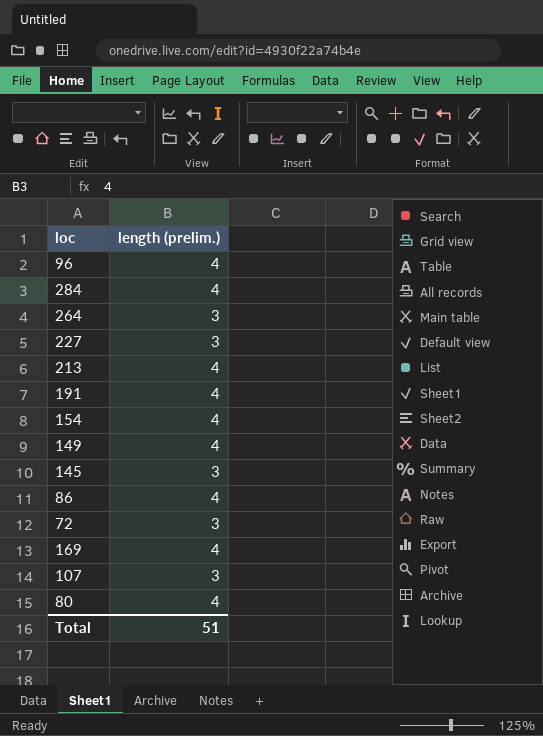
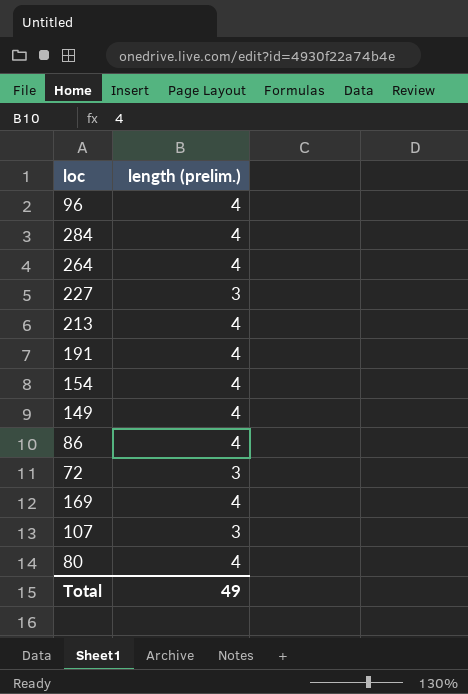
row 145: 3 -> none
264 | length (prelim.): 3 -> 4
Total | length (prelim.): 51 -> 49

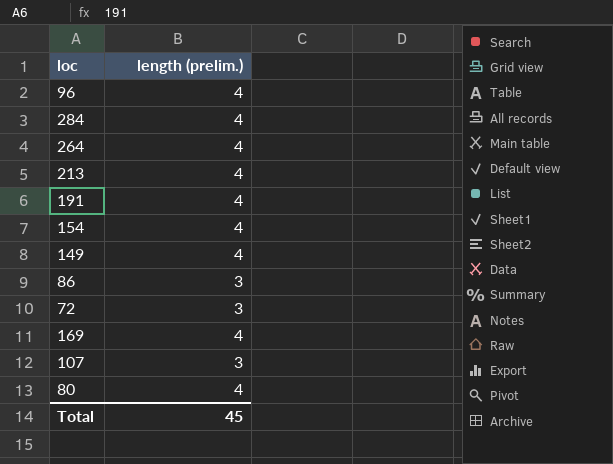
row 227: 3 -> none
86 | length (prelim.): 4 -> 3
Total | length (prelim.): 49 -> 45

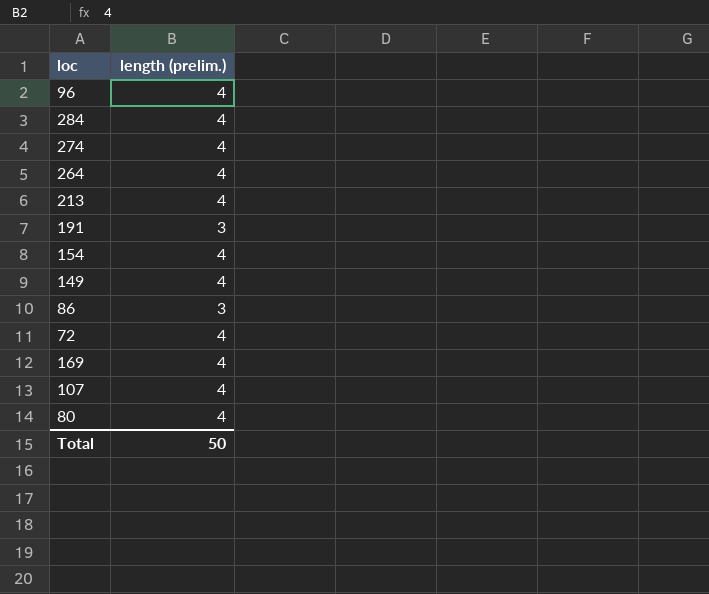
row 274: none -> 4
191 | length (prelim.): 4 -> 3
72 | length (prelim.): 3 -> 4
107 | length (prelim.): 3 -> 4
Total | length (prelim.): 45 -> 50

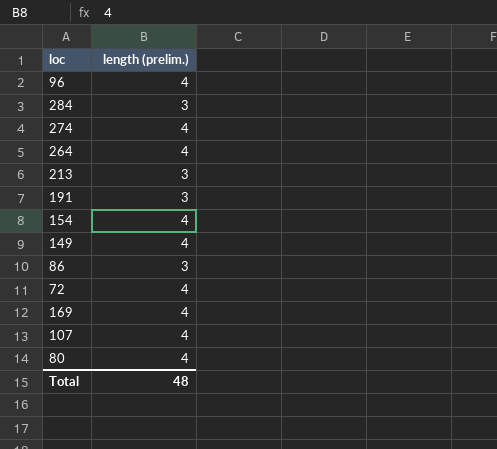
284 | length (prelim.): 4 -> 3
213 | length (prelim.): 4 -> 3
Total | length (prelim.): 50 -> 48

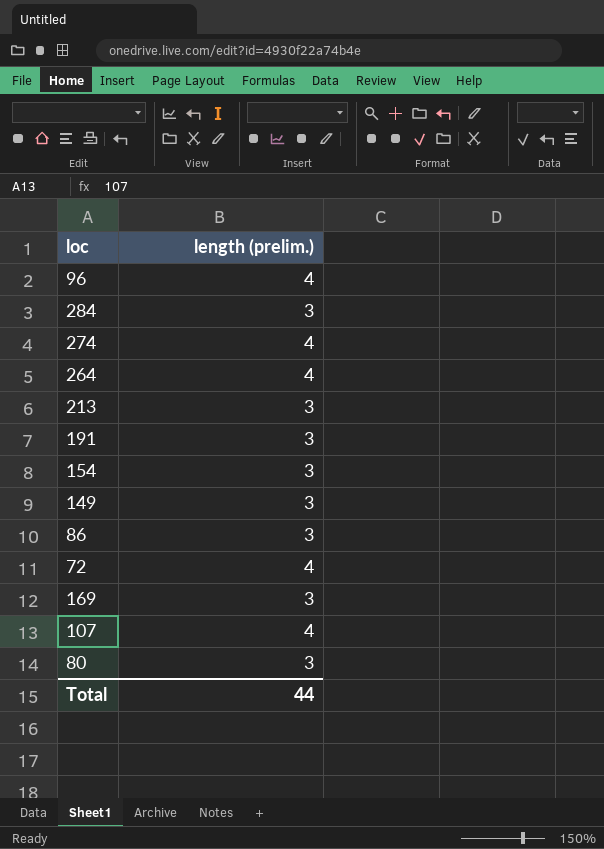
154 | length (prelim.): 4 -> 3
149 | length (prelim.): 4 -> 3
169 | length (prelim.): 4 -> 3
80 | length (prelim.): 4 -> 3
Total | length (prelim.): 48 -> 44

